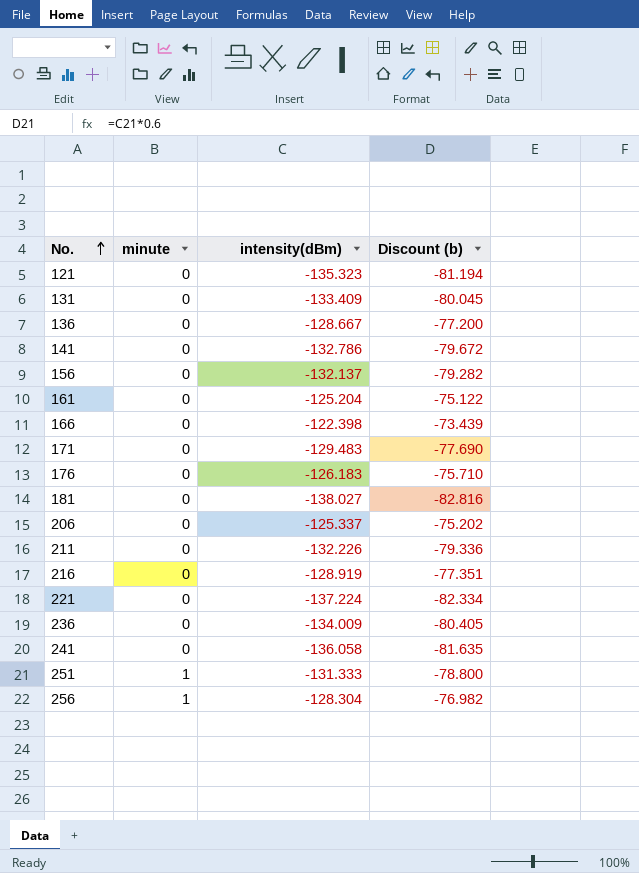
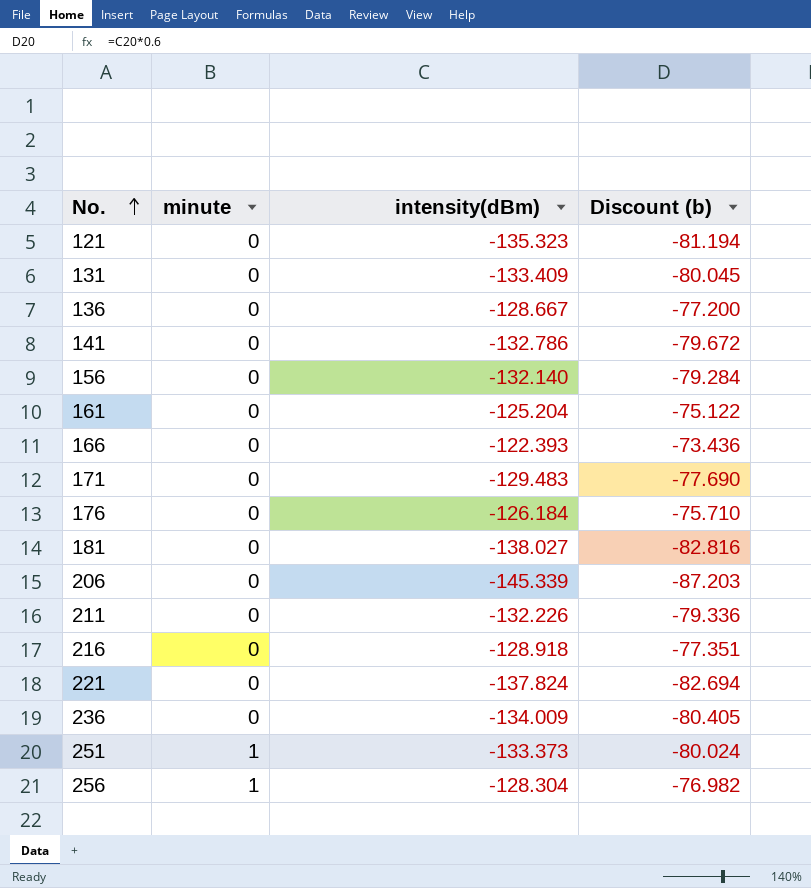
row 241: 0 | -136.058 | -81.635 -> none
156 | intensity(dBm): -132.137 -> -132.140
156 | Discount (b): -79.282 -> -79.284
166 | intensity(dBm): -122.398 -> -122.393
166 | Discount (b): -73.439 -> -73.436
176 | intensity(dBm): -126.183 -> -126.184
206 | intensity(dBm): -125.337 -> -145.339
206 | Discount (b): -75.202 -> -87.203
216 | intensity(dBm): -128.919 -> -128.918
221 | intensity(dBm): -137.224 -> -137.824
221 | Discount (b): -82.334 -> -82.694
251 | intensity(dBm): -131.333 -> -133.373
251 | Discount (b): -78.800 -> -80.024

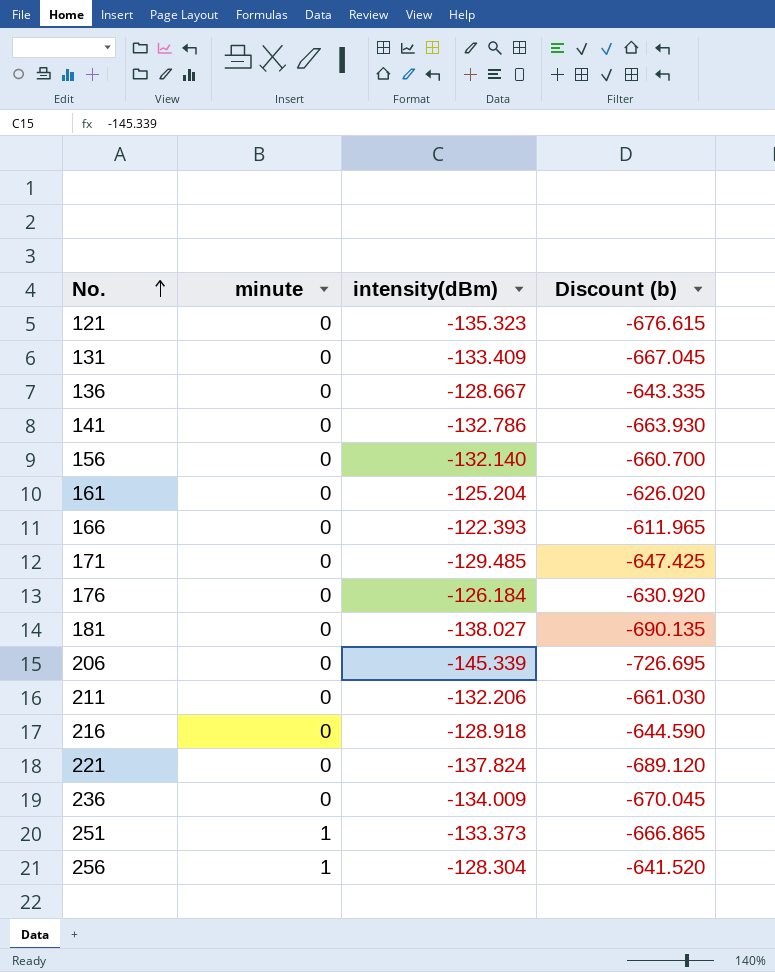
column Discount (b) | formula: [intensity(dBm)] * 0.6 -> [intensity(dBm)] * 5
171 | intensity(dBm): -129.483 -> -129.485
211 | intensity(dBm): -132.226 -> -132.206

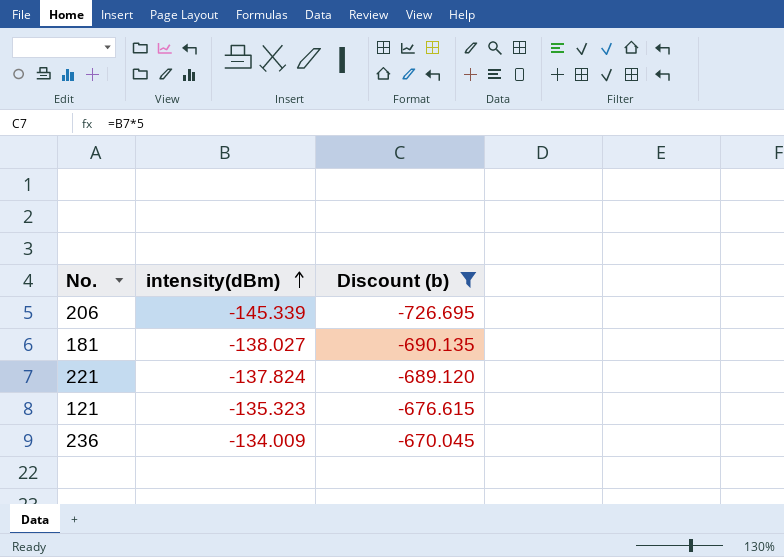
filter: none -> Discount (b) <= -670.045
row order: No. ascending -> intensity(dBm) ascending
column minute | position: 2 -> none

